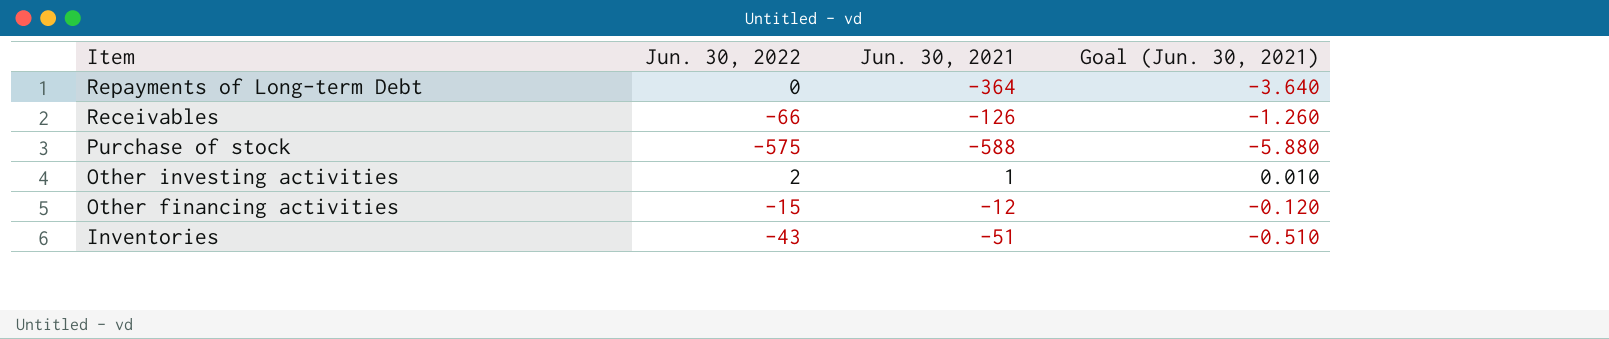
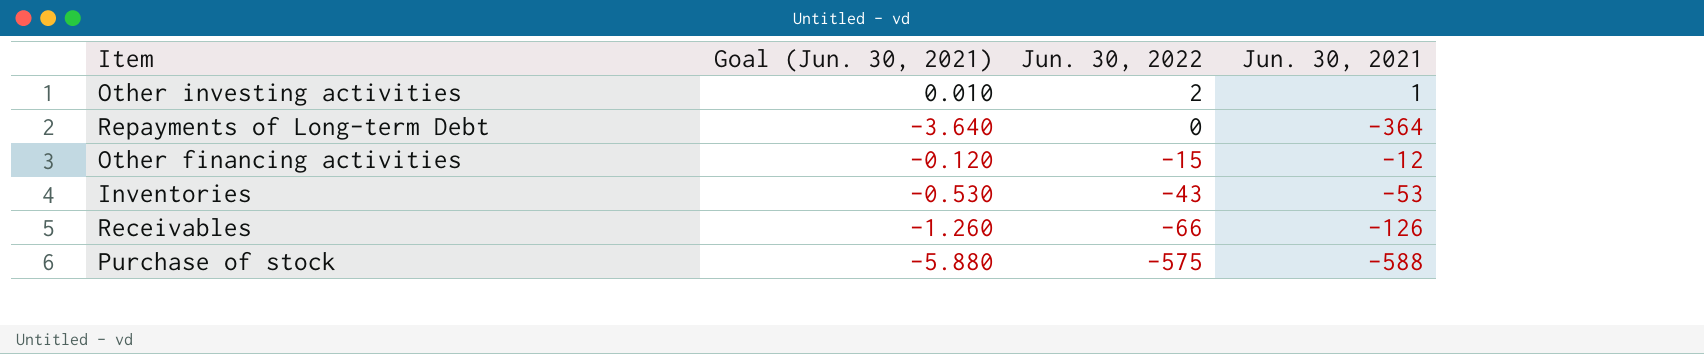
row order: Item descending -> Jun. 30, 2022 descending
column Goal (Jun. 30, 2021) | position: 4 -> 2
Inventories | Goal (Jun. 30, 2021): -0.510 -> -0.530
Inventories | Jun. 30, 2021: -51 -> -53

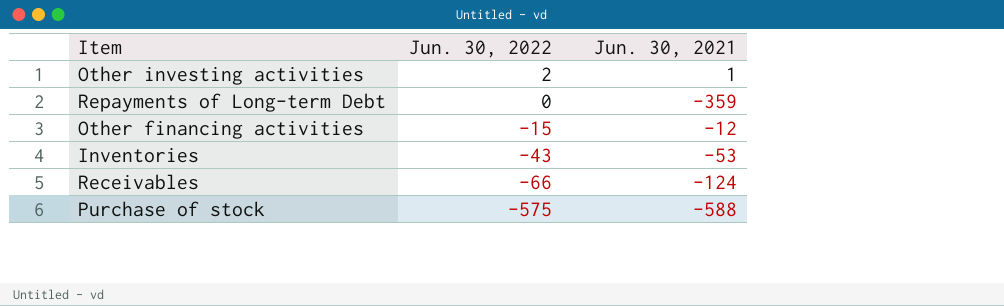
column Goal (Jun. 30, 2021) | formula: [Jun. 30, 2021] * 0.01 -> none
Repayments of Long-term Debt | Jun. 30, 2021: -364 -> -359
Receivables | Jun. 30, 2021: -126 -> -124

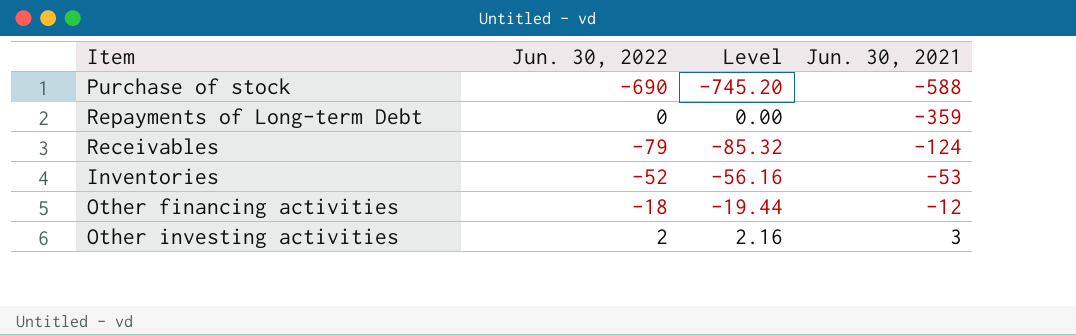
row order: Jun. 30, 2022 descending -> Jun. 30, 2021 ascending
column Level | formula: none -> [Jun. 30, 2022] * 1.08
Purchase of stock | Jun. 30, 2022: -575 -> -690
Receivables | Jun. 30, 2022: -66 -> -79
Inventories | Jun. 30, 2022: -43 -> -52
Other financing activities | Jun. 30, 2022: -15 -> -18
Other investing activities | Jun. 30, 2021: 1 -> 3

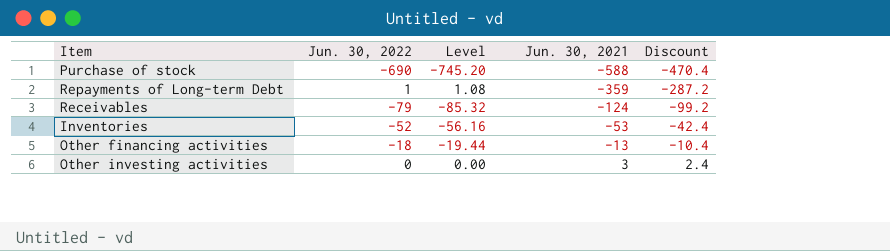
column Discount | formula: none -> [Jun. 30, 2021] * 0.8
Repayments of Long-term Debt | Jun. 30, 2022: 0 -> 1
Repayments of Long-term Debt | Level: 0.00 -> 1.08
Other financing activities | Jun. 30, 2021: -12 -> -13
Other investing activities | Jun. 30, 2022: 2 -> 0
Other investing activities | Level: 2.16 -> 0.00

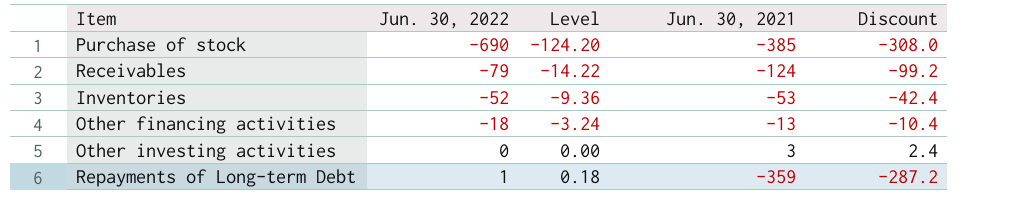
row order: Jun. 30, 2021 ascending -> Jun. 30, 2022 ascending
column Level | formula: [Jun. 30, 2022] * 1.08 -> [Jun. 30, 2022] * 0.18
Purchase of stock | Jun. 30, 2021: -588 -> -385
Purchase of stock | Discount: -470.4 -> -308.0

